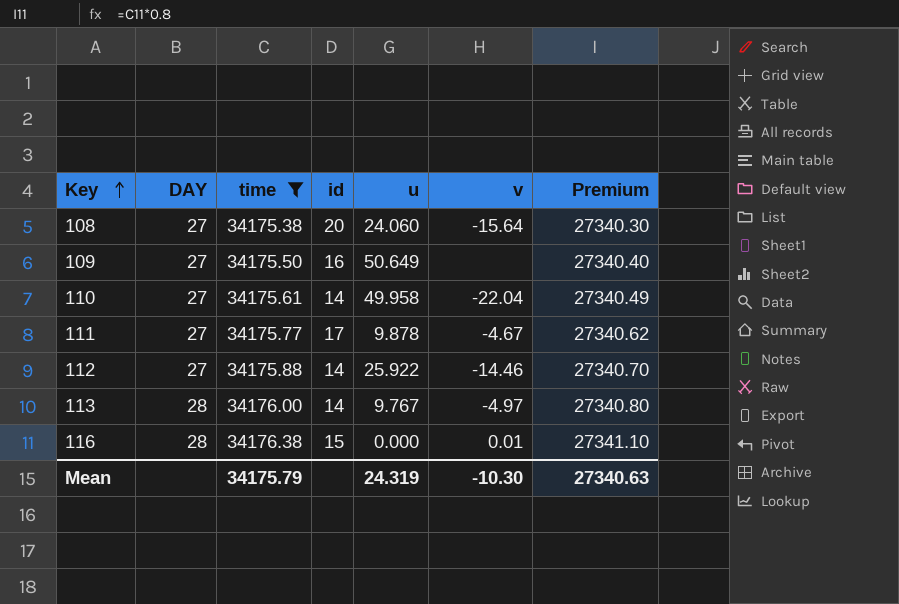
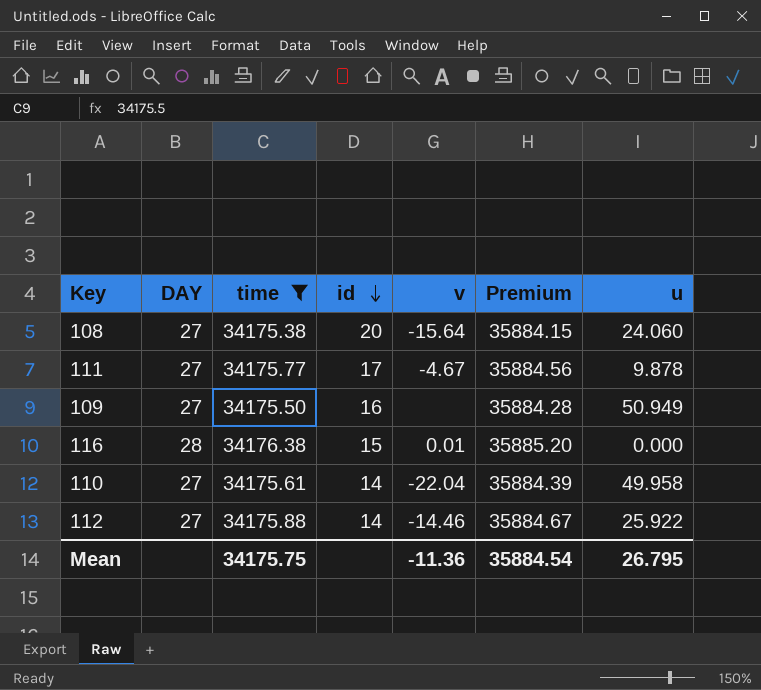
row order: Key ascending -> id descending
column Premium | formula: [time] * 0.8 -> [time] * 1.05
column u | position: 5 -> 7
row 113: 28 | 34176.00 | 14 | 9.767 | -4.97 | 27340.80 -> none
109 | u: 50.649 -> 50.949
Mean | time: 34175.79 -> 34175.75
Mean | v: -10.30 -> -11.36
Mean | Premium: 27340.63 -> 35884.54
Mean | u: 24.319 -> 26.795

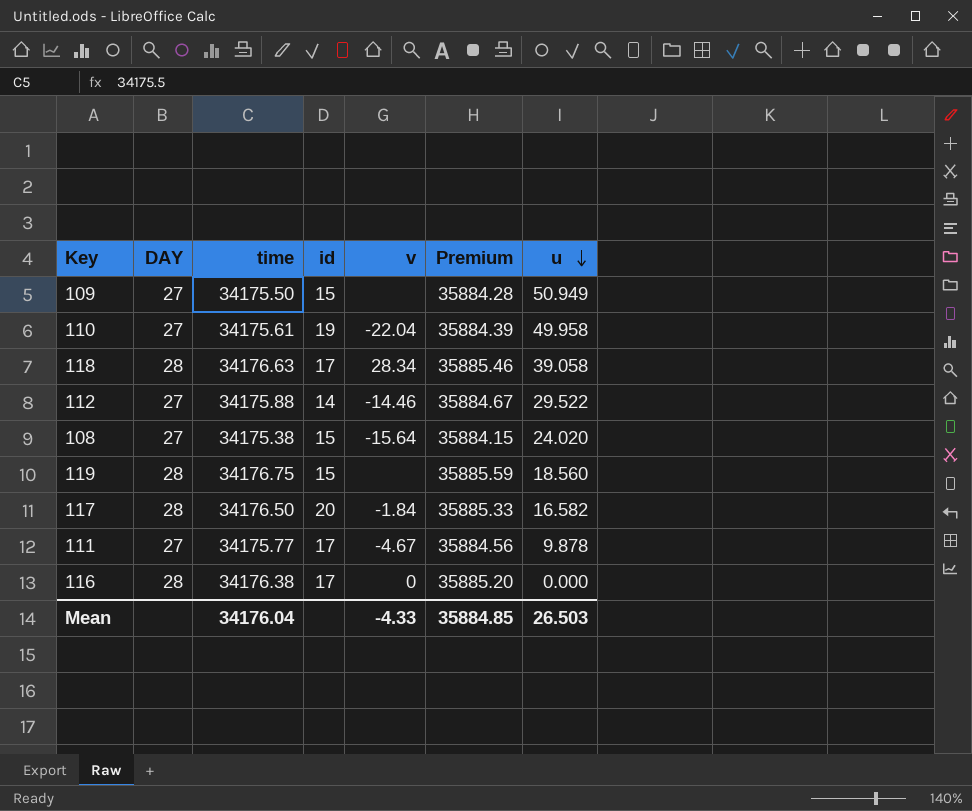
filter: time <= 34176.38 -> none
row order: id descending -> u descending
109 | id: 16 -> 15
110 | id: 14 -> 19
112 | u: 25.922 -> 29.522
108 | id: 20 -> 15
108 | u: 24.060 -> 24.020
116 | id: 15 -> 17
116 | v: 0.01 -> 0
Mean | time: 34175.75 -> 34176.04
Mean | v: -11.36 -> -4.33
Mean | Premium: 35884.54 -> 35884.85
Mean | u: 26.795 -> 26.503

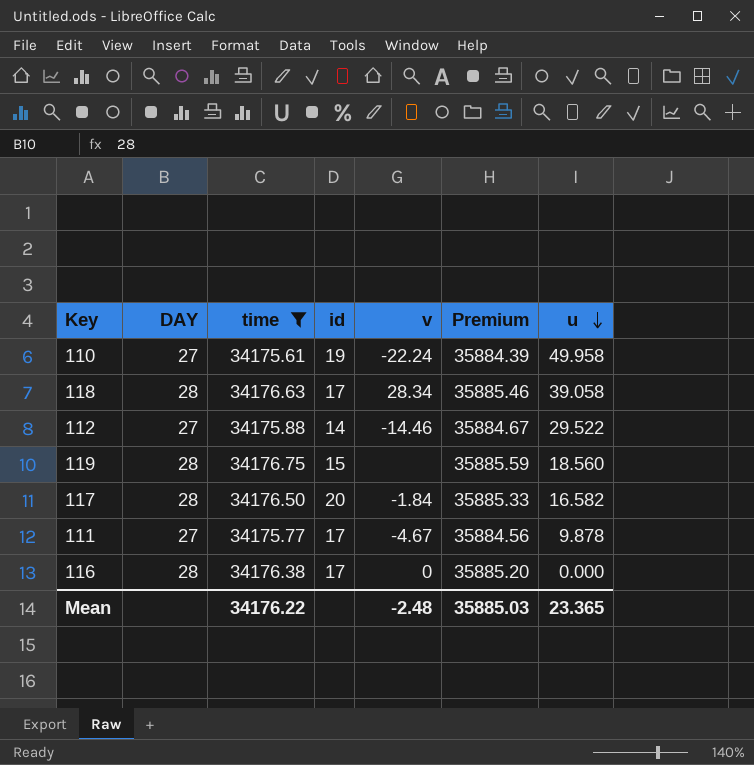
filter: none -> time >= 34175.61
110 | v: -22.04 -> -22.24
Mean | time: 34176.04 -> 34176.22
Mean | v: -4.33 -> -2.48
Mean | Premium: 35884.85 -> 35885.03
Mean | u: 26.503 -> 23.365

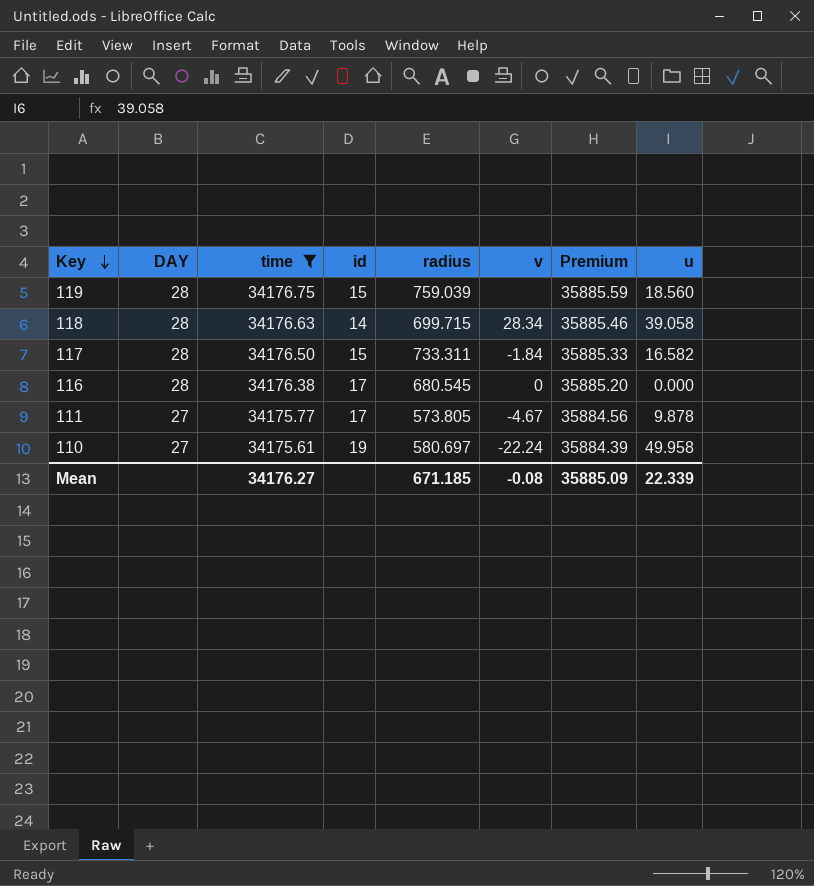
row order: u descending -> Key descending
column radius | position: none -> 5
row 112: 27 | 34175.88 | 14 | -14.46 | 35884.67 | 29.522 -> none
118 | id: 17 -> 14
117 | id: 20 -> 15
Mean | time: 34176.22 -> 34176.27
Mean | v: -2.48 -> -0.08
Mean | Premium: 35885.03 -> 35885.09
Mean | u: 23.365 -> 22.339

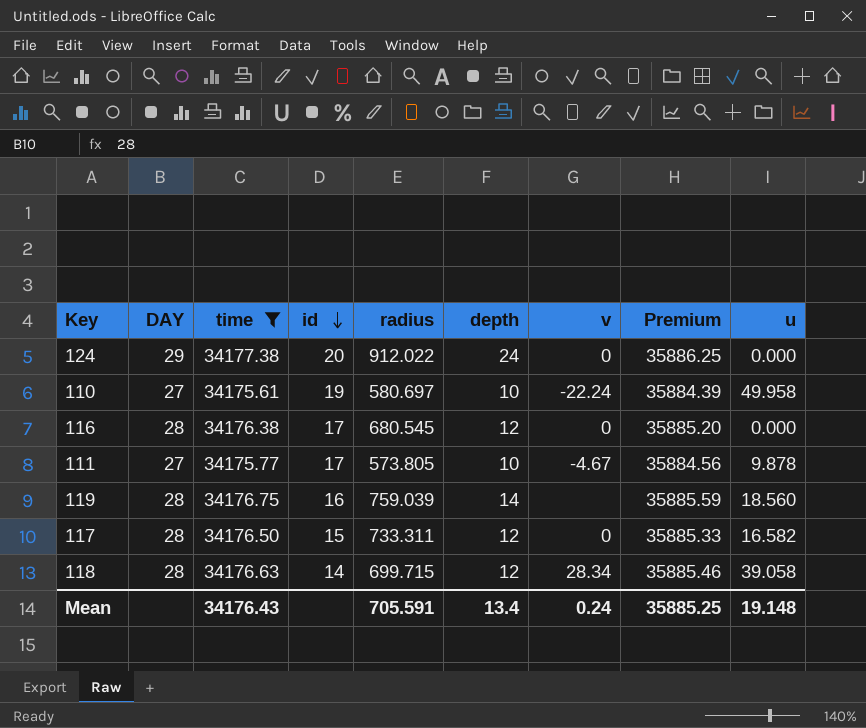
row order: Key descending -> id descending
column depth | position: none -> 6
row 124: none -> 29 | 34177.38 | 20 | 912.022 | 24 | 0 | 35886.25 | 0.000
119 | id: 15 -> 16
117 | v: -1.84 -> 0
Mean | time: 34176.27 -> 34176.43
Mean | radius: 671.185 -> 705.591
Mean | v: -0.08 -> 0.24
Mean | Premium: 35885.09 -> 35885.25
Mean | u: 22.339 -> 19.148

